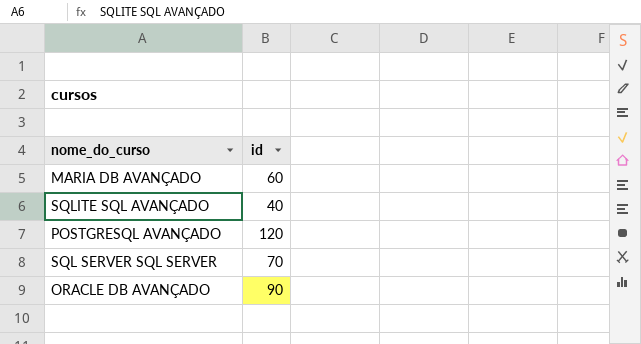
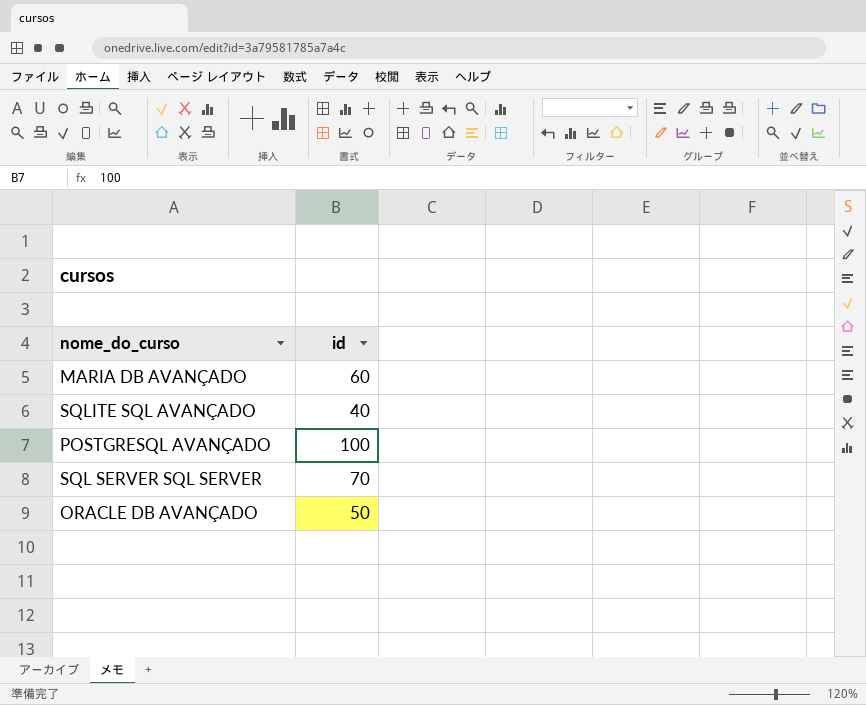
POSTGRESQL AVANÇADO | id: 120 -> 100
ORACLE DB AVANÇADO | id: 90 -> 50

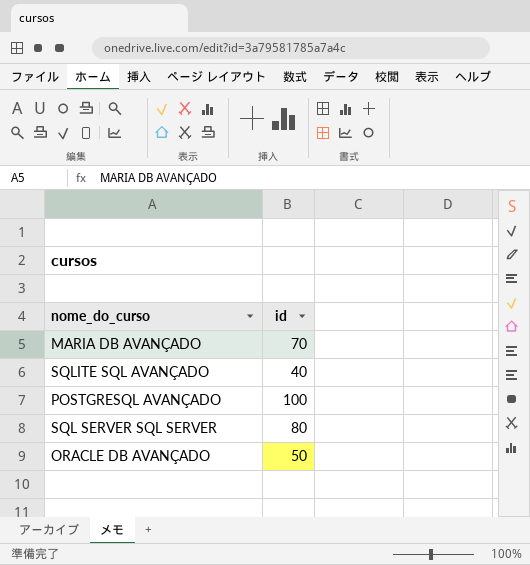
MARIA DB AVANÇADO | id: 60 -> 70
SQL SERVER SQL SERVER | id: 70 -> 80

